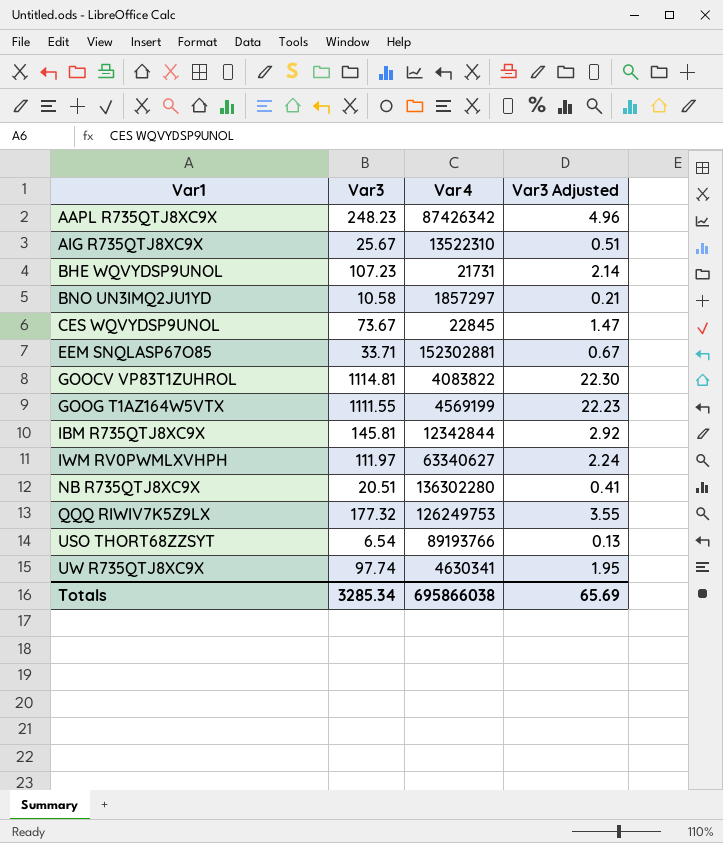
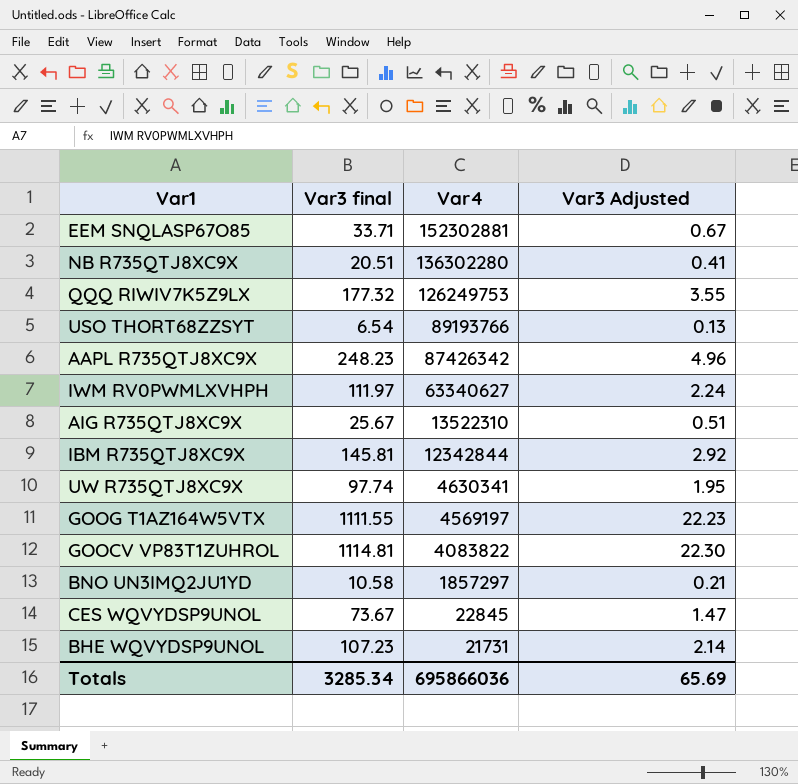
row order: Var1 ascending -> Var4 descending
column name: Var3 -> Var3 final
GOOG T1AZ164W5VTX | Var4: 4569199 -> 4569197
Totals | Var4: 695866038 -> 695866036

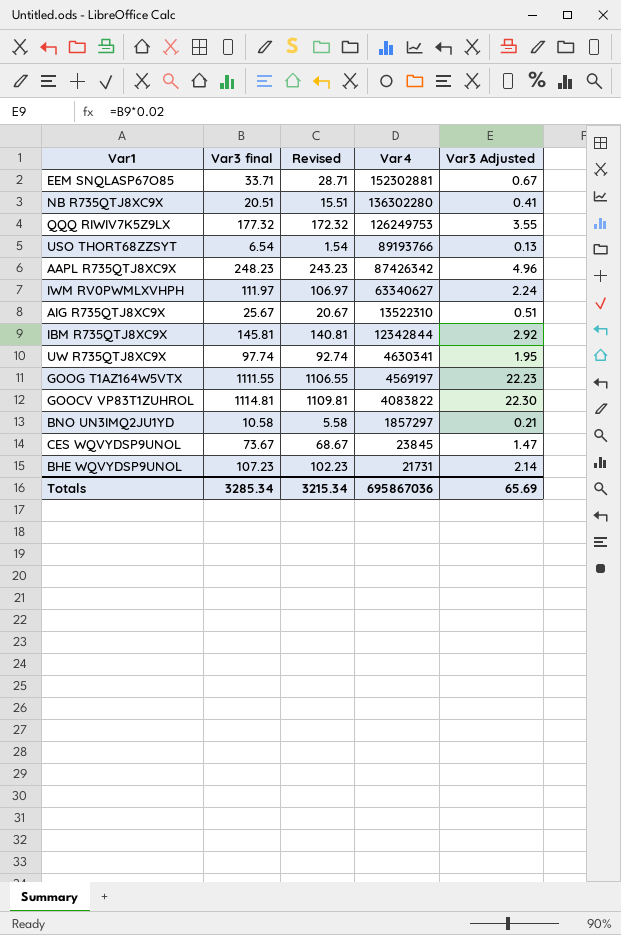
column Revised | formula: none -> [Var3 final] - 5
CES WQVYDSP9UNOL | Var4: 22845 -> 23845
Totals | Var4: 695866036 -> 695867036

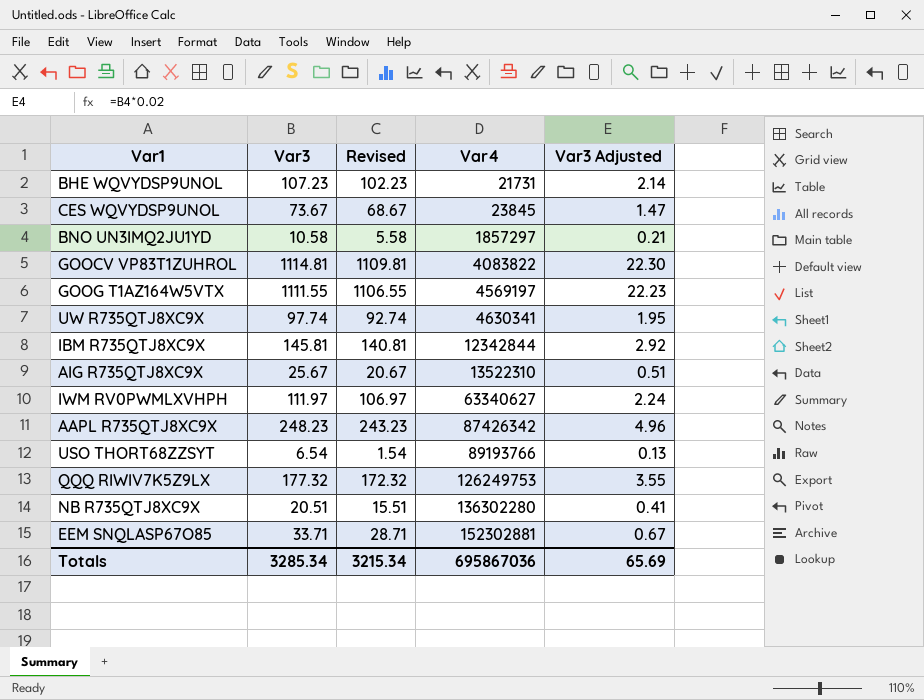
row order: Var4 descending -> Var4 ascending
column name: Var3 final -> Var3

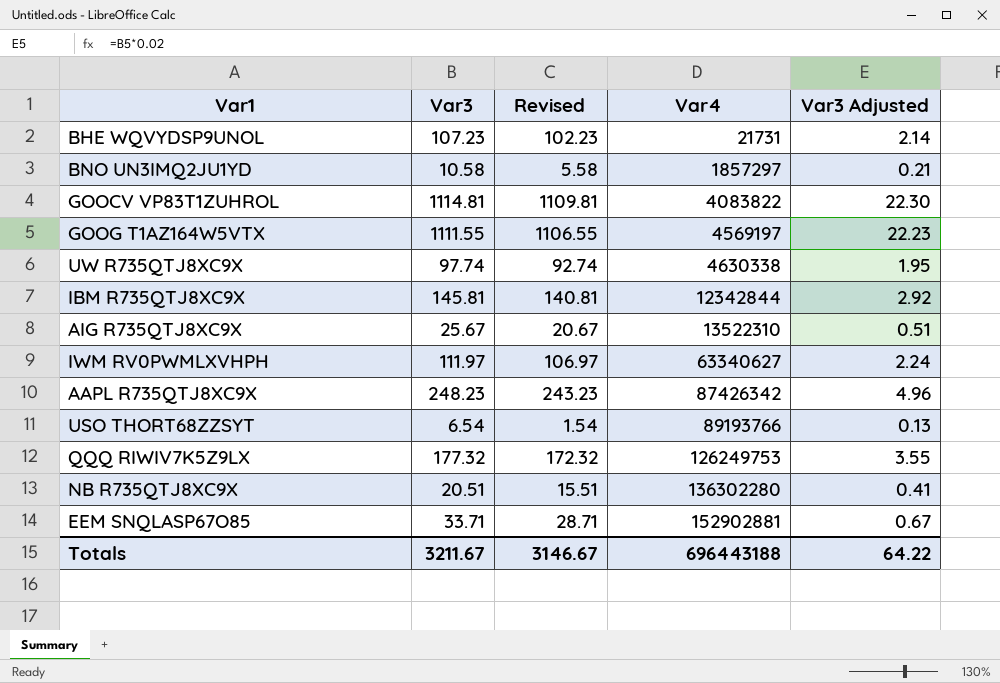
row CES WQVYDSP9UNOL: 73.67 | 68.67 | 23845 | 1.47 -> none
UW R735QTJ8XC9X | Var4: 4630341 -> 4630338
EEM SNQLASP67O85 | Var4: 152302881 -> 152902881
Totals | Var3: 3285.34 -> 3211.67
Totals | Revised: 3215.34 -> 3146.67
Totals | Var4: 695867036 -> 696443188
Totals | Var3 Adjusted: 65.69 -> 64.22

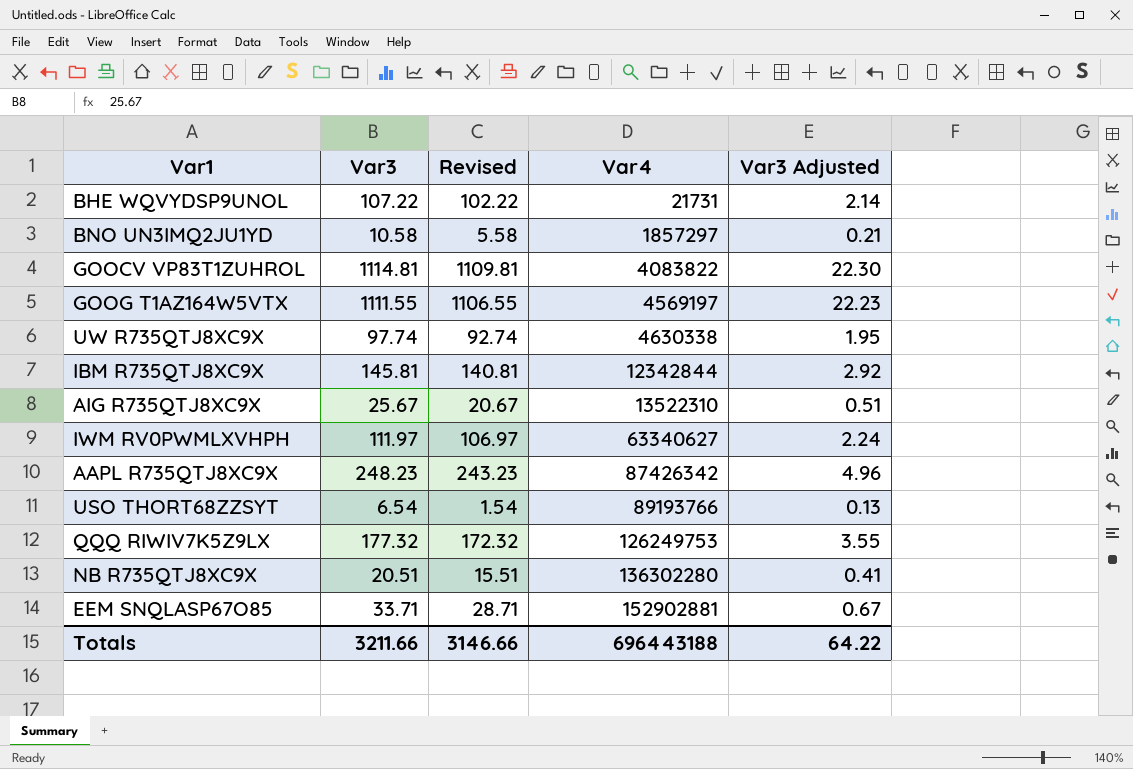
BHE WQVYDSP9UNOL | Var3: 107.23 -> 107.22
BHE WQVYDSP9UNOL | Revised: 102.23 -> 102.22
Totals | Var3: 3211.67 -> 3211.66
Totals | Revised: 3146.67 -> 3146.66

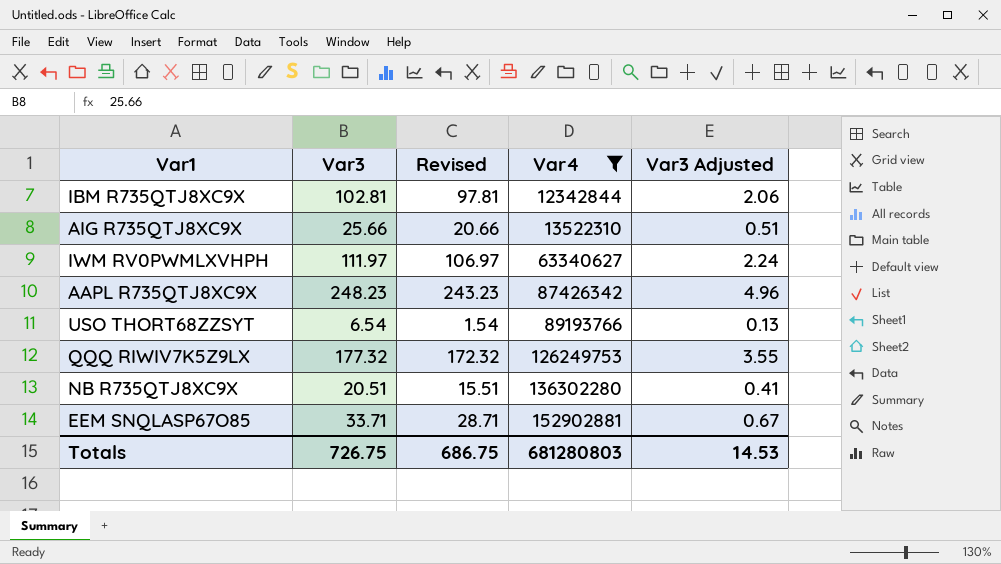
filter: none -> Var4 >= 12342844
IBM R735QTJ8XC9X | Var3: 145.81 -> 102.81
IBM R735QTJ8XC9X | Revised: 140.81 -> 97.81
IBM R735QTJ8XC9X | Var3 Adjusted: 2.92 -> 2.06
AIG R735QTJ8XC9X | Var3: 25.67 -> 25.66
AIG R735QTJ8XC9X | Revised: 20.67 -> 20.66
Totals | Var3: 3211.66 -> 726.75
Totals | Revised: 3146.66 -> 686.75
Totals | Var4: 696443188 -> 681280803
Totals | Var3 Adjusted: 64.22 -> 14.53

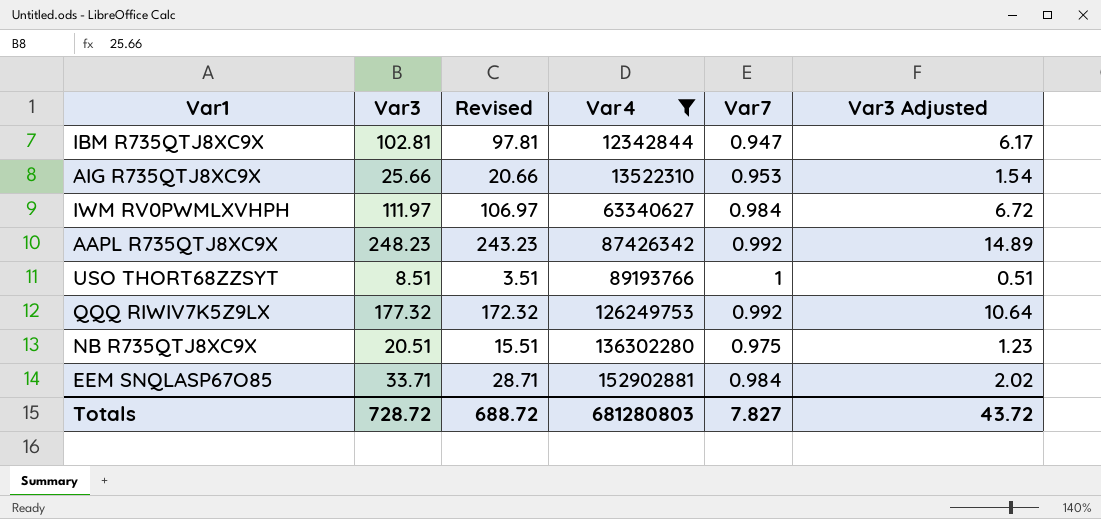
column Var7 | position: none -> 5
column Var3 Adjusted | formula: [Var3] * 0.02 -> [Var3] * 0.06
USO THORT68ZZSYT | Var3: 6.54 -> 8.51
USO THORT68ZZSYT | Revised: 1.54 -> 3.51
Totals | Var3: 726.75 -> 728.72
Totals | Revised: 686.75 -> 688.72
Totals | Var3 Adjusted: 14.53 -> 43.72

